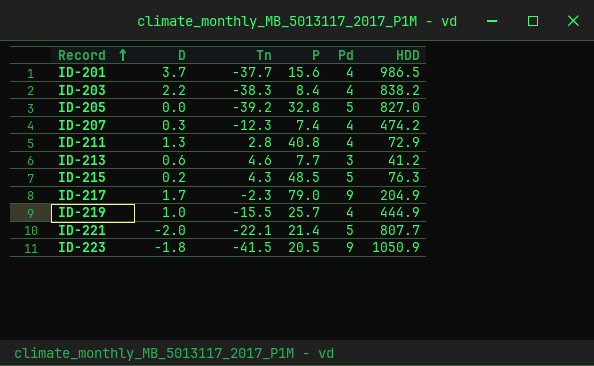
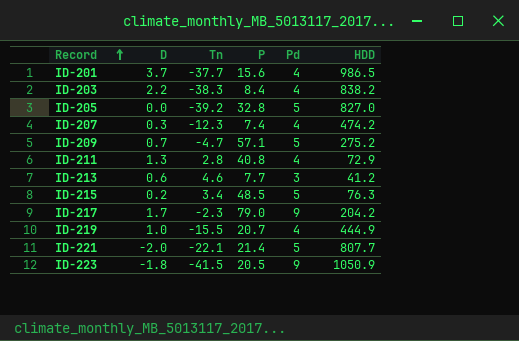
row ID-209: none -> 0.7 | -4.7 | 57.1 | 5 | 275.2
ID-215 | Tn: 4.3 -> 3.4
ID-217 | HDD: 204.9 -> 204.2
ID-219 | P: 25.7 -> 20.7

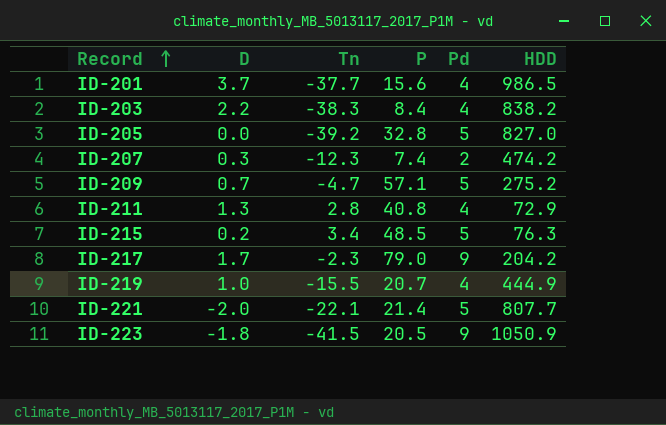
row ID-213: 0.6 | 4.6 | 7.7 | 3 | 41.2 -> none
ID-207 | Pd: 4 -> 2

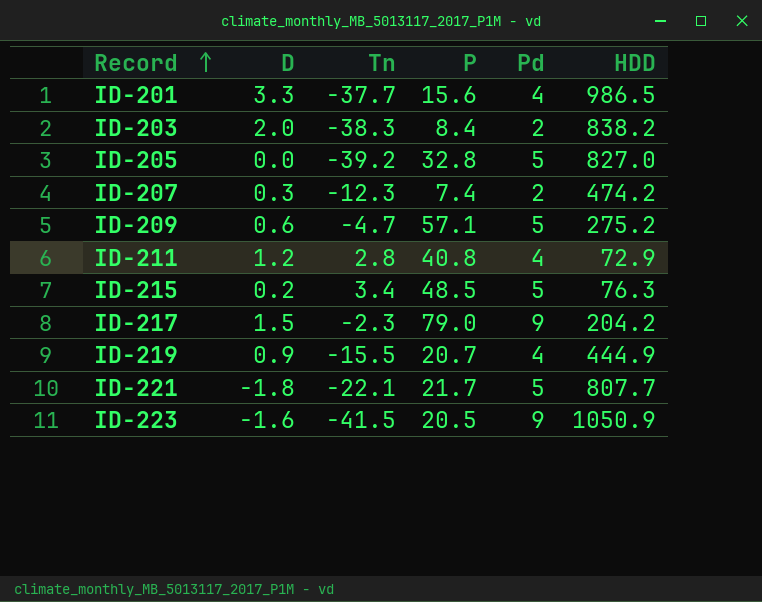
ID-201 | D: 3.7 -> 3.3
ID-203 | D: 2.2 -> 2.0
ID-203 | Pd: 4 -> 2
ID-209 | D: 0.7 -> 0.6
ID-211 | D: 1.3 -> 1.2
ID-217 | D: 1.7 -> 1.5
ID-219 | D: 1.0 -> 0.9
ID-221 | D: -2.0 -> -1.8
ID-221 | P: 21.4 -> 21.7
ID-223 | D: -1.8 -> -1.6

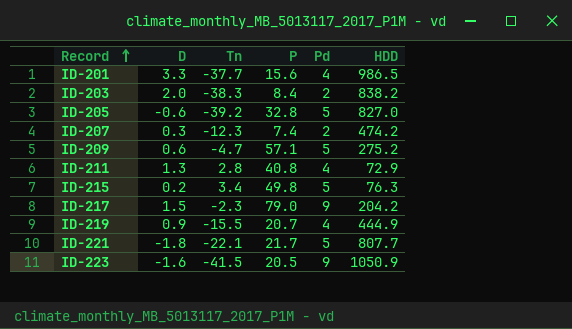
ID-205 | D: 0.0 -> -0.6
ID-211 | D: 1.2 -> 1.3
ID-215 | P: 48.5 -> 49.8

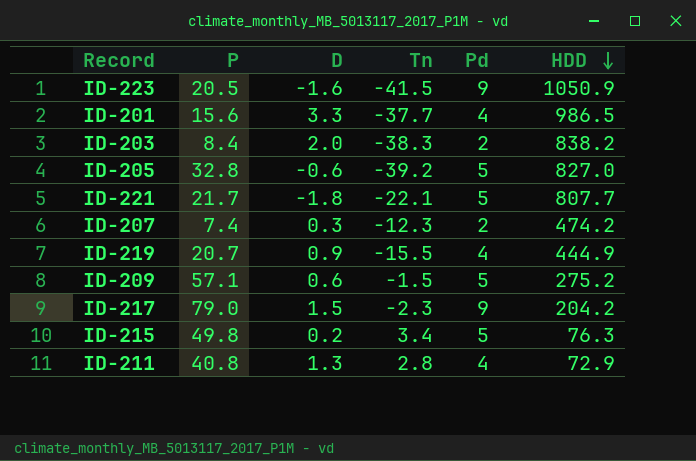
row order: Record ascending -> HDD descending
column P | position: 4 -> 2
ID-209 | Tn: -4.7 -> -1.5

